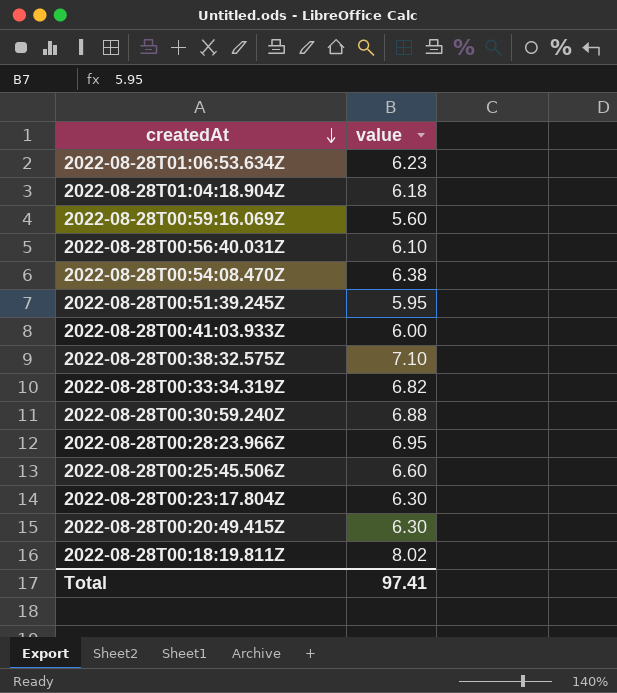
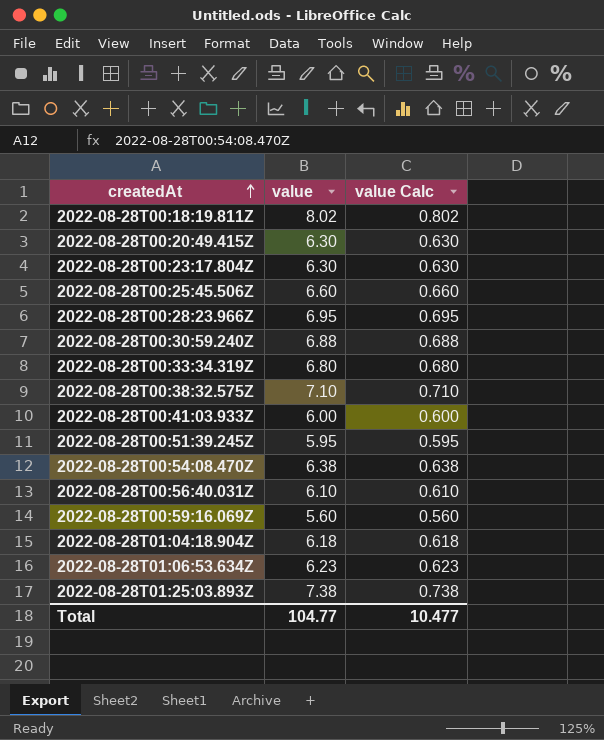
row order: createdAt descending -> createdAt ascending
column value Calc | formula: none -> [value] * 0.1
2022-08-28T00:33:34.319Z | value: 6.82 -> 6.80
row 2022-08-28T01:25:03.893Z: none -> 7.38 | 0.738
Total | value: 97.41 -> 104.77

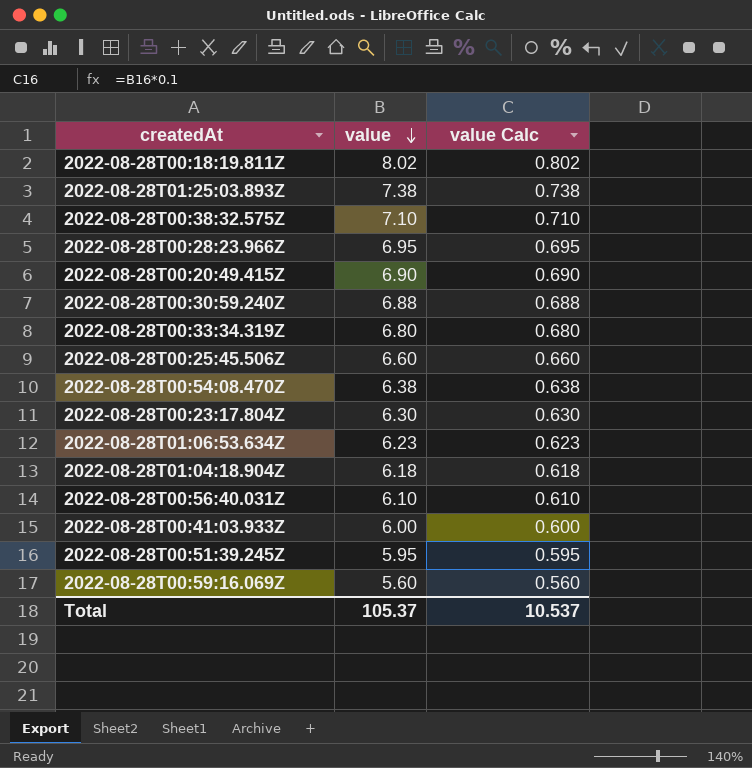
row order: createdAt ascending -> value descending
2022-08-28T00:20:49.415Z | value: 6.30 -> 6.90
2022-08-28T00:20:49.415Z | value Calc: 0.630 -> 0.690
Total | value: 104.77 -> 105.37
Total | value Calc: 10.477 -> 10.537

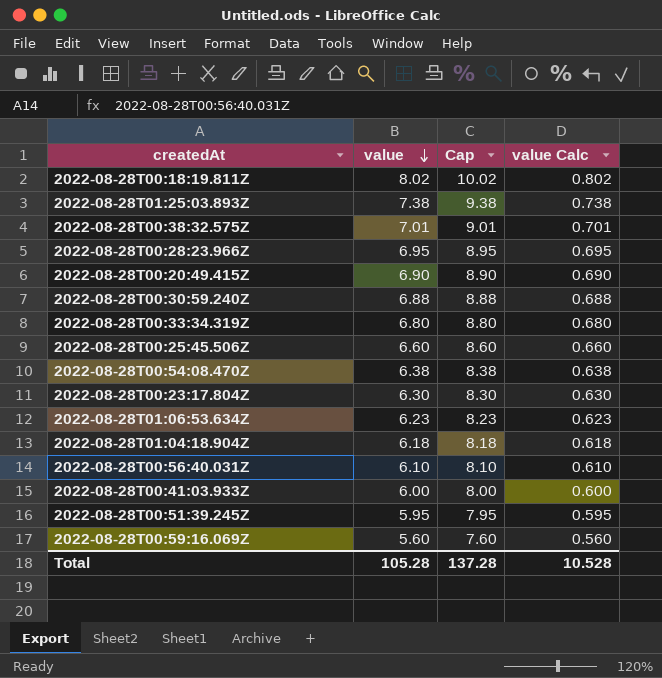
column Cap | formula: none -> [value] + 2
2022-08-28T00:38:32.575Z | value: 7.10 -> 7.01
2022-08-28T00:38:32.575Z | value Calc: 0.710 -> 0.701
Total | value: 105.37 -> 105.28
Total | value Calc: 10.537 -> 10.528

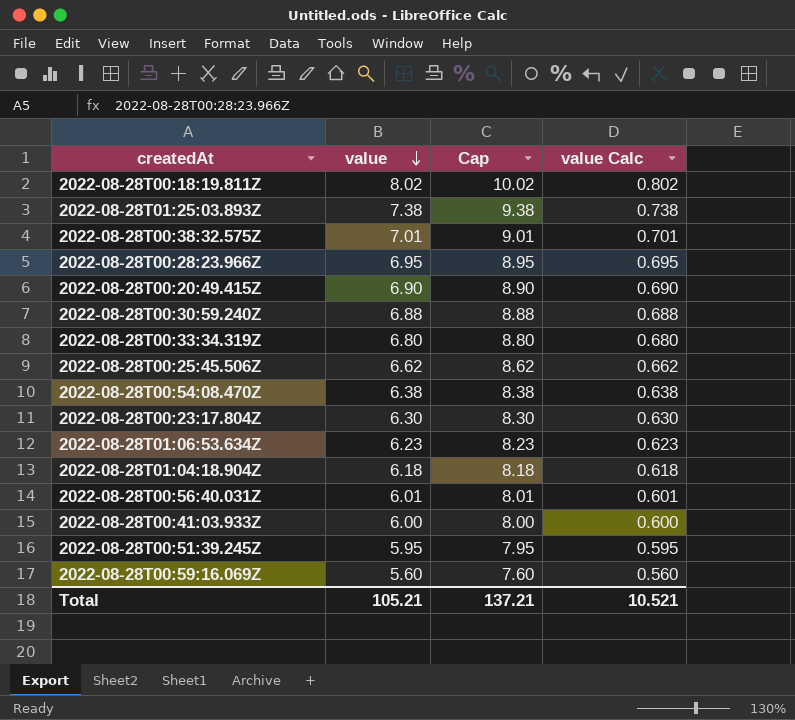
2022-08-28T00:25:45.506Z | value: 6.60 -> 6.62
2022-08-28T00:25:45.506Z | Cap: 8.60 -> 8.62
2022-08-28T00:25:45.506Z | value Calc: 0.660 -> 0.662
2022-08-28T00:56:40.031Z | value: 6.10 -> 6.01
2022-08-28T00:56:40.031Z | Cap: 8.10 -> 8.01
2022-08-28T00:56:40.031Z | value Calc: 0.610 -> 0.601
Total | value: 105.28 -> 105.21
Total | Cap: 137.28 -> 137.21
Total | value Calc: 10.528 -> 10.521

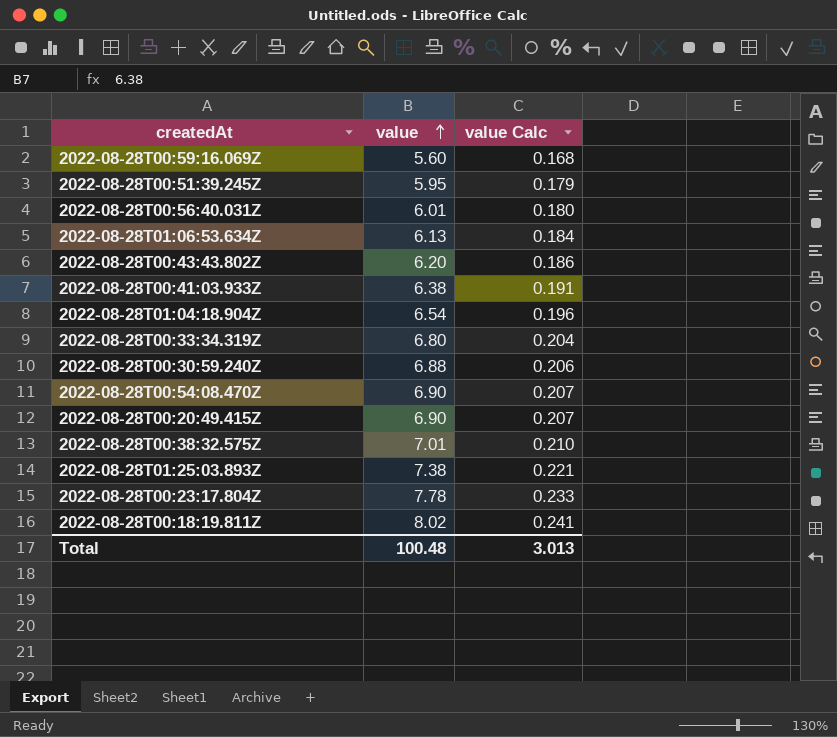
row order: value descending -> value ascending
column Cap | formula: [value] + 2 -> none
column value Calc | formula: [value] * 0.1 -> [value] * 0.03
row 2022-08-28T00:28:23.966Z: 6.95 | 8.95 | 0.695 -> none
row 2022-08-28T00:25:45.506Z: 6.62 | 8.62 | 0.662 -> none
2022-08-28T01:06:53.634Z | value: 6.23 -> 6.13
row 2022-08-28T00:43:43.802Z: none -> 6.20 | 0.186
2022-08-28T00:41:03.933Z | value: 6.00 -> 6.38
2022-08-28T01:04:18.904Z | value: 6.18 -> 6.54
2022-08-28T00:54:08.470Z | value: 6.38 -> 6.90
2022-08-28T00:23:17.804Z | value: 6.30 -> 7.78
Total | value: 105.21 -> 100.48
Total | value Calc: 10.521 -> 3.013

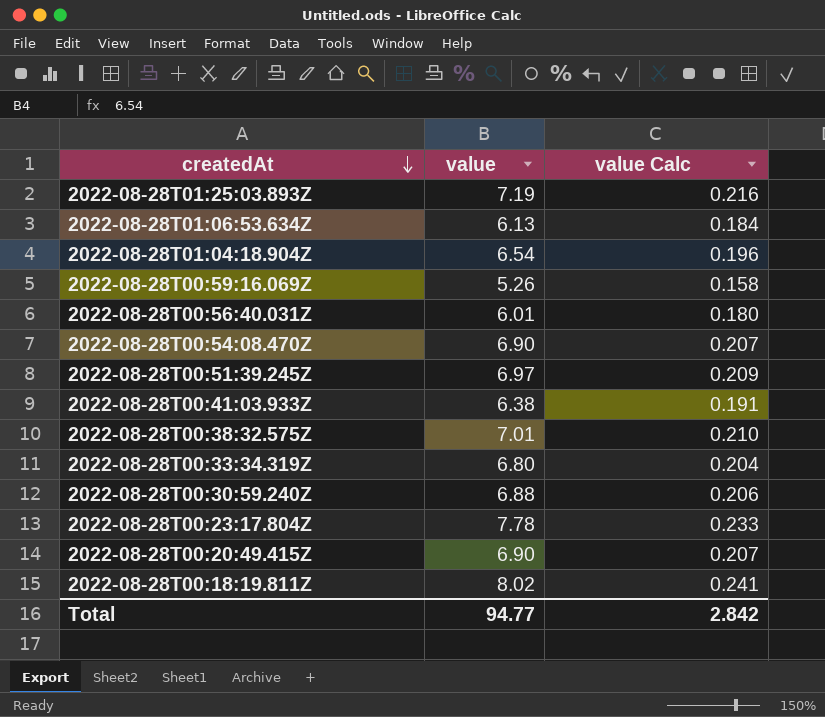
row order: value ascending -> createdAt descending
row 2022-08-28T00:43:43.802Z: 6.20 | 0.186 -> none
2022-08-28T01:25:03.893Z | value: 7.38 -> 7.19
2022-08-28T01:25:03.893Z | value Calc: 0.221 -> 0.216
2022-08-28T00:59:16.069Z | value: 5.60 -> 5.26
2022-08-28T00:59:16.069Z | value Calc: 0.168 -> 0.158
2022-08-28T00:51:39.245Z | value: 5.95 -> 6.97
2022-08-28T00:51:39.245Z | value Calc: 0.179 -> 0.209
Total | value: 100.48 -> 94.77
Total | value Calc: 3.013 -> 2.842

